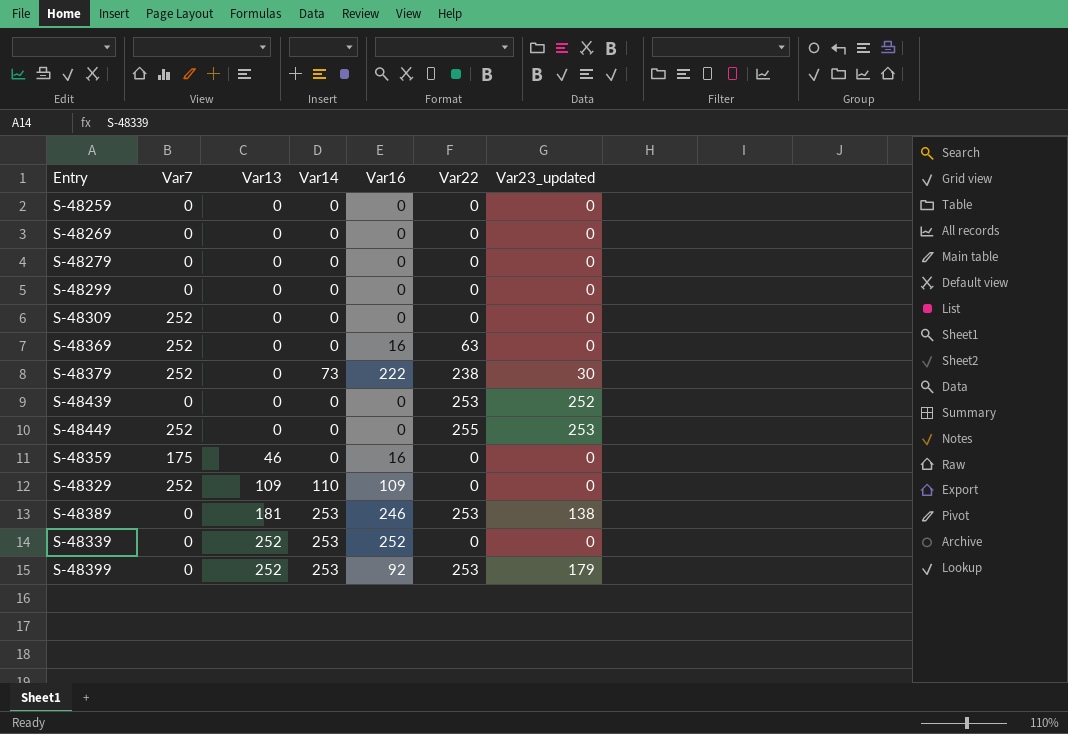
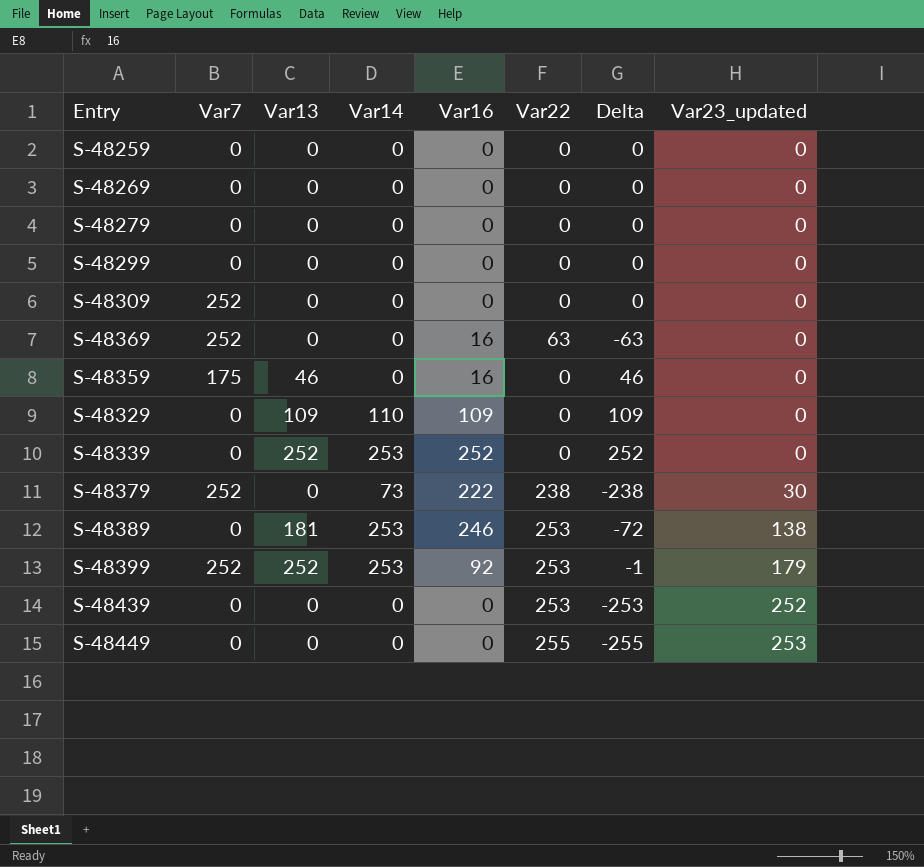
row order: Var13 ascending -> Var23_updated ascending
column Delta | formula: none -> [Var13] - [Var22]
S-48329 | Var7: 252 -> 0
S-48399 | Var7: 0 -> 252
S-48449 | Var7: 252 -> 0

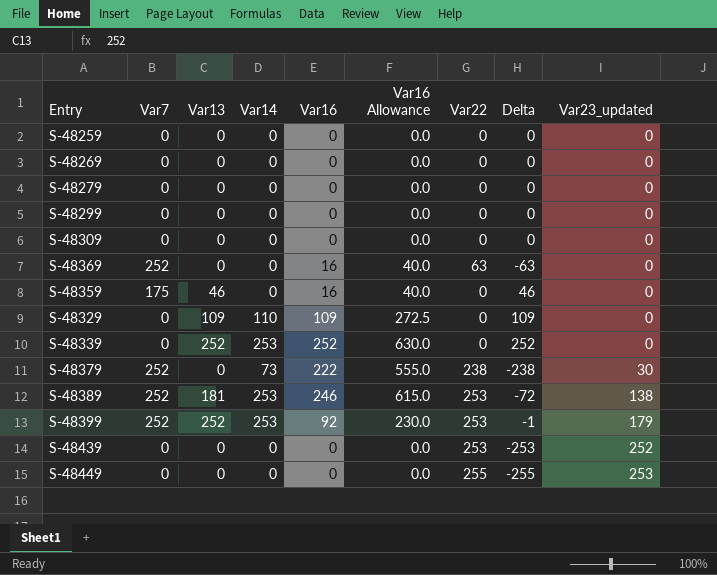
column Var16 Allowance | formula: none -> [Var16] * 2.5
S-48309 | Var7: 252 -> 0
S-48389 | Var7: 0 -> 252

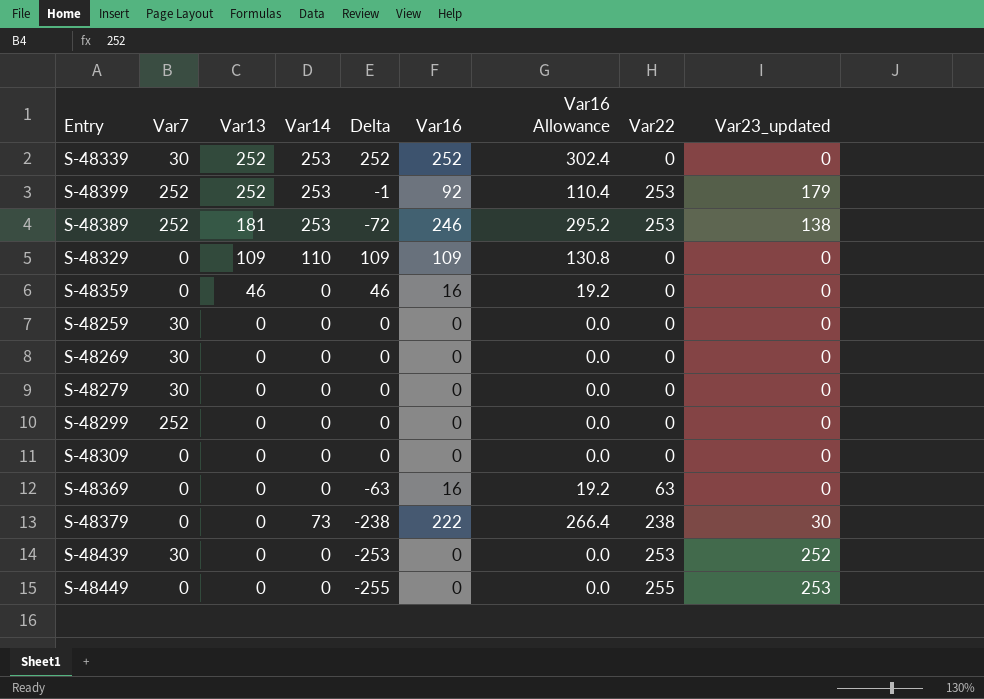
row order: Var23_updated ascending -> Var13 descending
column Delta | position: 8 -> 5
column Var16 Allowance | formula: [Var16] * 2.5 -> [Var16] * 1.2
S-48339 | Var7: 0 -> 30
S-48359 | Var7: 175 -> 0
S-48259 | Var7: 0 -> 30
S-48269 | Var7: 0 -> 30
S-48279 | Var7: 0 -> 30
S-48299 | Var7: 0 -> 252
S-48369 | Var7: 252 -> 0
S-48379 | Var7: 252 -> 0
S-48439 | Var7: 0 -> 30

